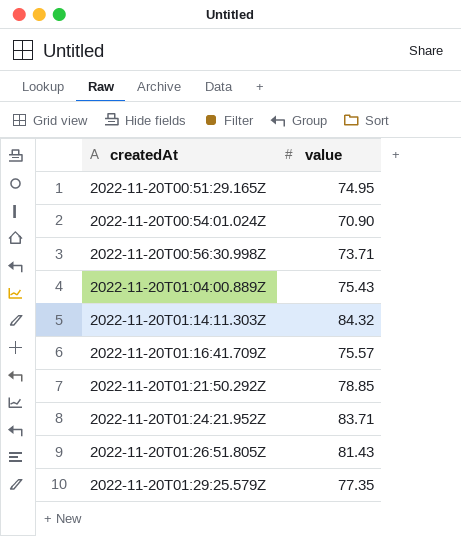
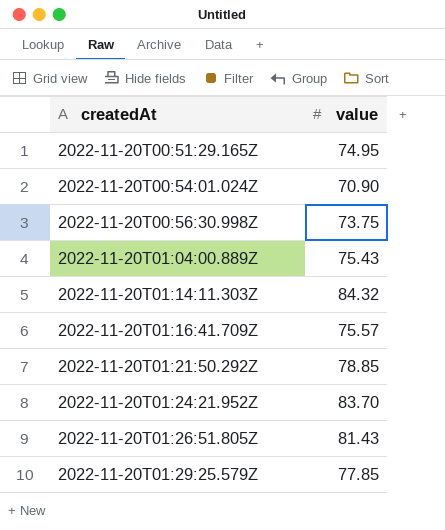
2022-11-20T00:56:30.998Z | value: 73.71 -> 73.75
2022-11-20T01:24:21.952Z | value: 83.71 -> 83.70
2022-11-20T01:29:25.579Z | value: 77.35 -> 77.85

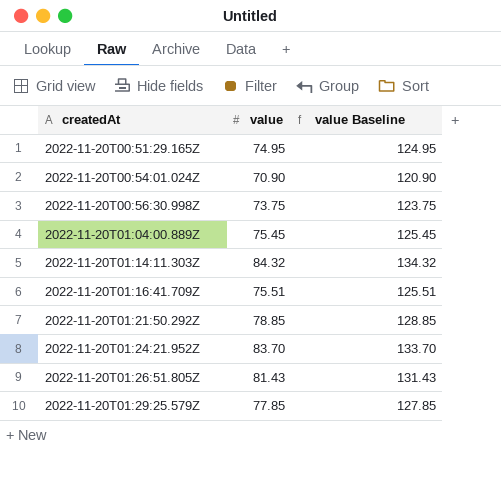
column value Baseline | formula: none -> [value] + 50
2022-11-20T01:04:00.889Z | value: 75.43 -> 75.45
2022-11-20T01:16:41.709Z | value: 75.57 -> 75.51

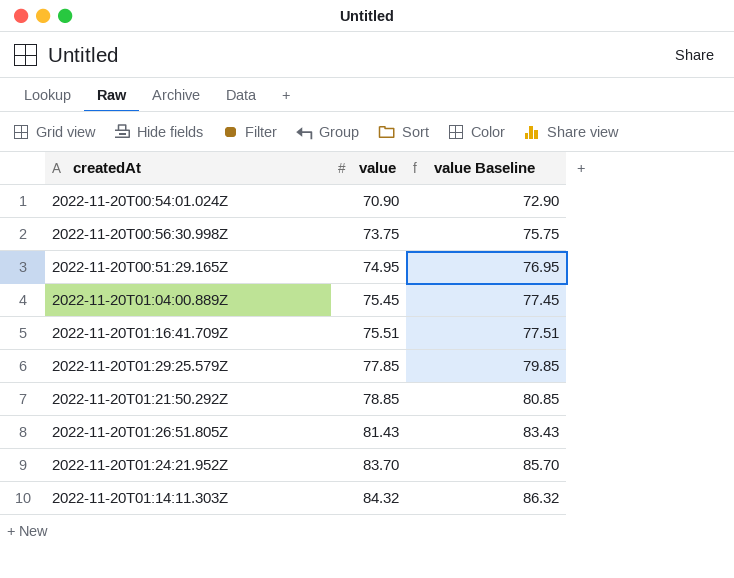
row order: createdAt ascending -> value ascending
column value Baseline | formula: [value] + 50 -> [value] + 2

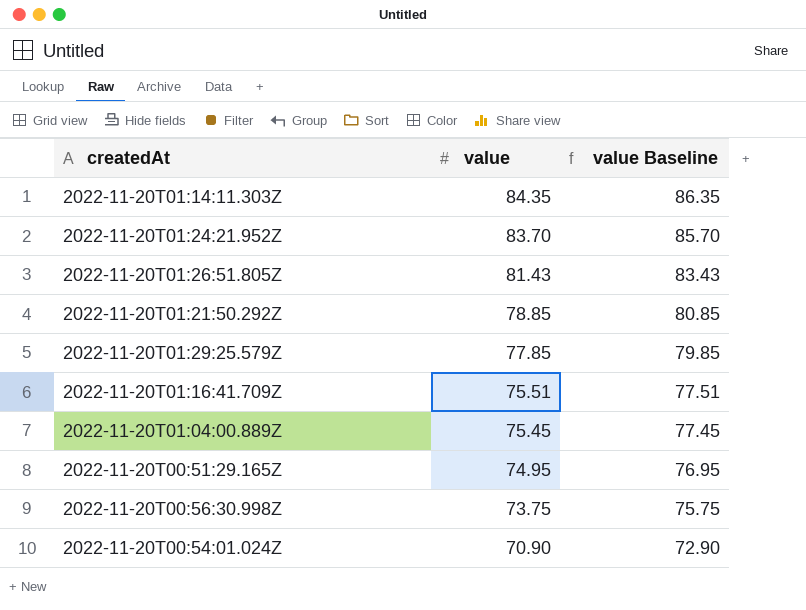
row order: value ascending -> value descending
2022-11-20T01:14:11.303Z | value: 84.32 -> 84.35
2022-11-20T01:14:11.303Z | value Baseline: 86.32 -> 86.35

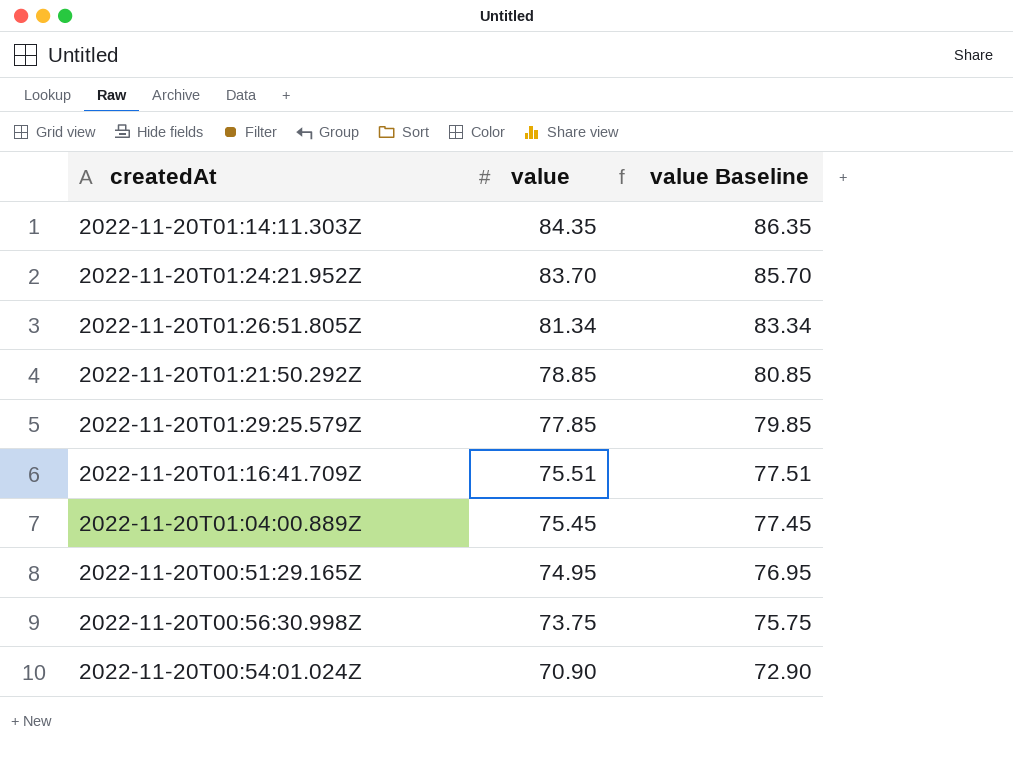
2022-11-20T01:26:51.805Z | value: 81.43 -> 81.34
2022-11-20T01:26:51.805Z | value Baseline: 83.43 -> 83.34

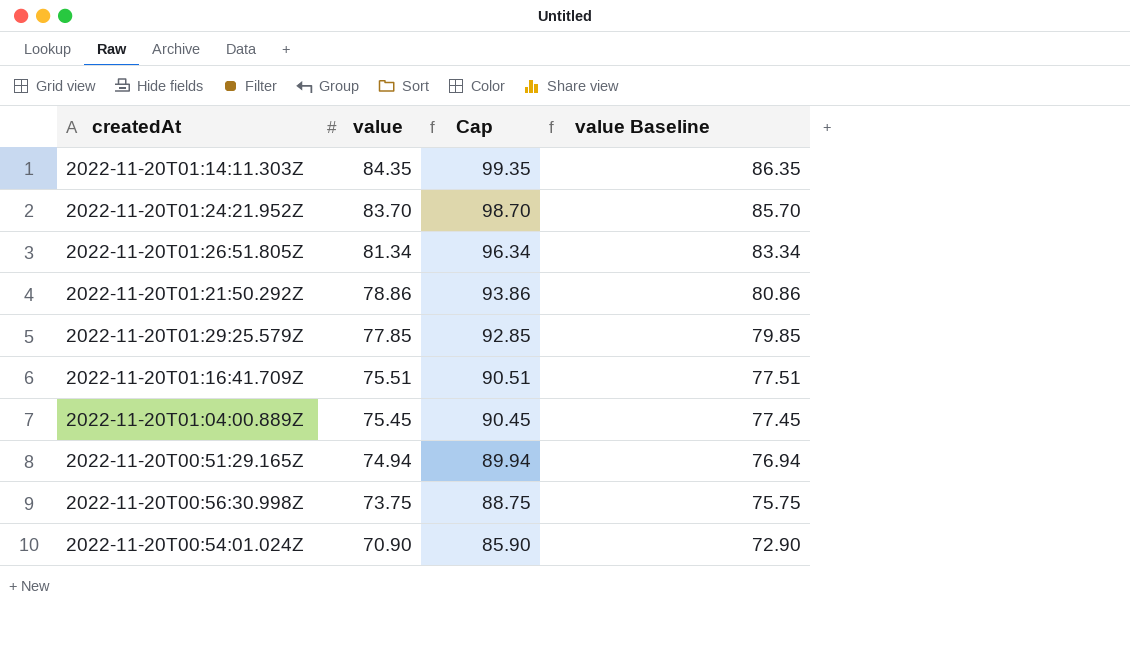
column Cap | formula: none -> [value] + 15
2022-11-20T01:21:50.292Z | value: 78.85 -> 78.86
2022-11-20T01:21:50.292Z | value Baseline: 80.85 -> 80.86
2022-11-20T00:51:29.165Z | value: 74.95 -> 74.94
2022-11-20T00:51:29.165Z | value Baseline: 76.95 -> 76.94

